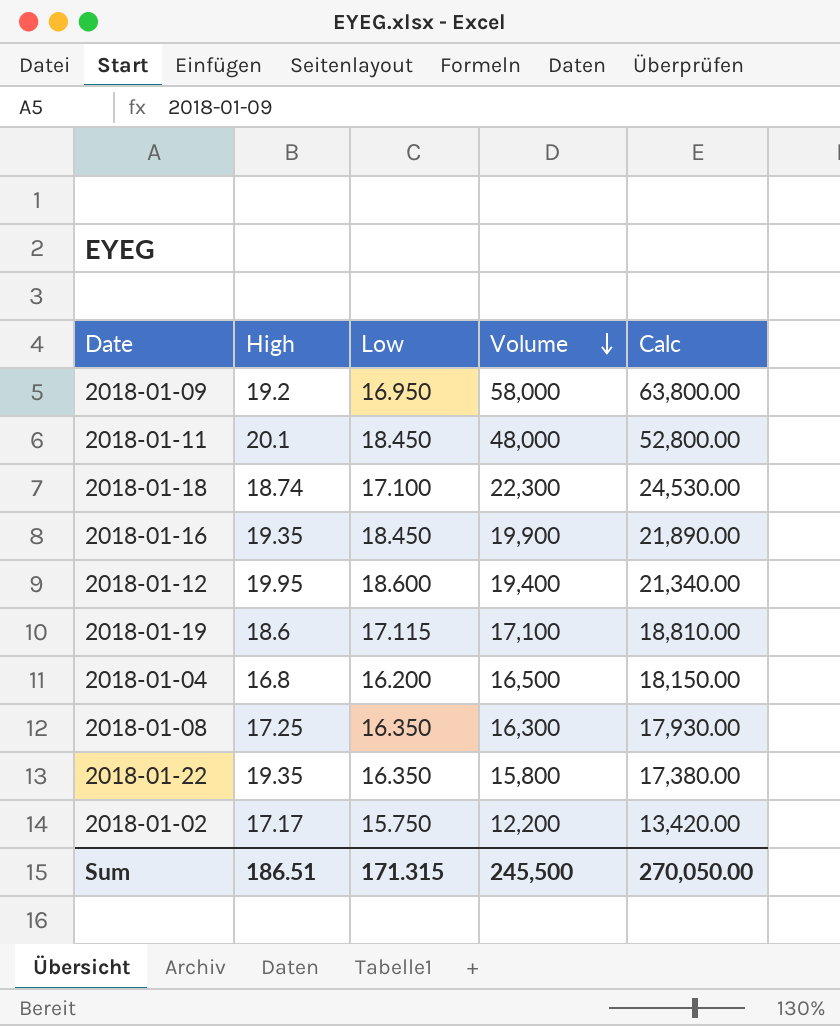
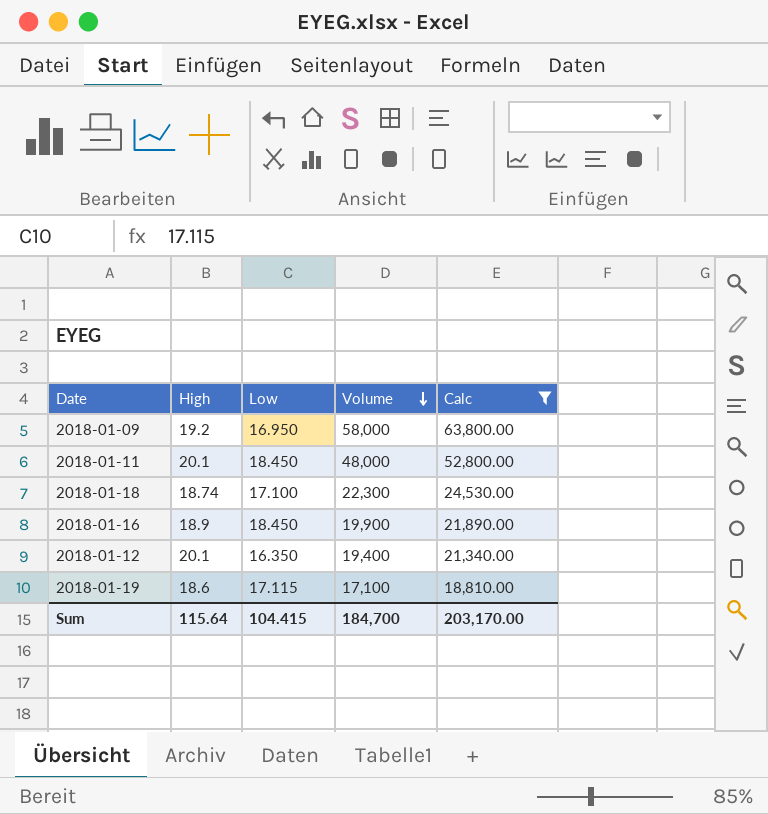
filter: none -> Calc >= 18,810.00
2018-01-16 | High: 19.35 -> 18.9
2018-01-12 | High: 19.95 -> 20.1
2018-01-12 | Low: 18.600 -> 16.350
Sum | High: 186.51 -> 115.64
Sum | Low: 171.315 -> 104.415
Sum | Volume: 245,500 -> 184,700
Sum | Calc: 270,050.00 -> 203,170.00

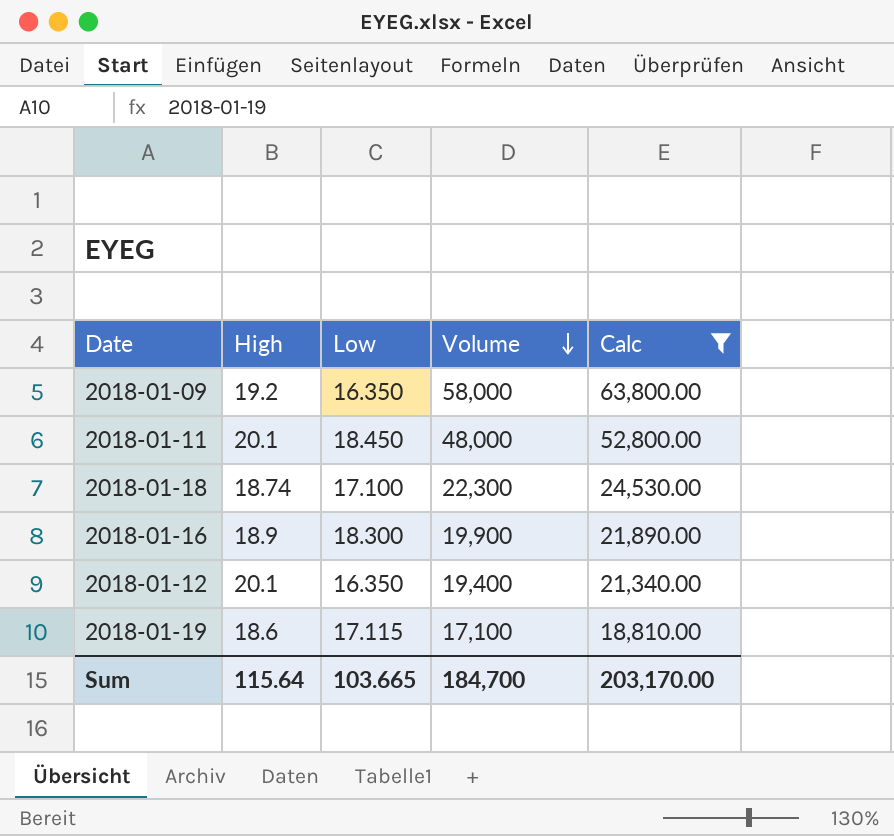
2018-01-09 | Low: 16.950 -> 16.350
2018-01-16 | Low: 18.450 -> 18.300
Sum | Low: 104.415 -> 103.665

